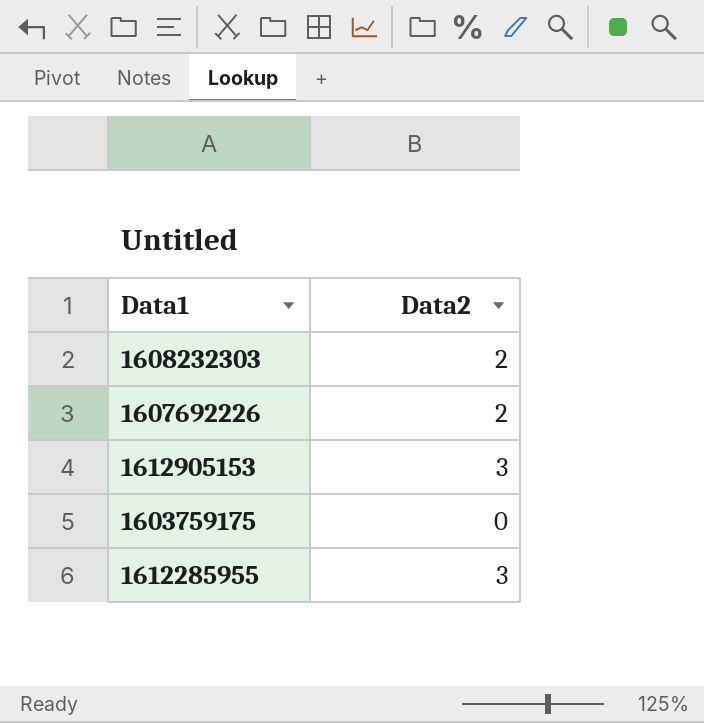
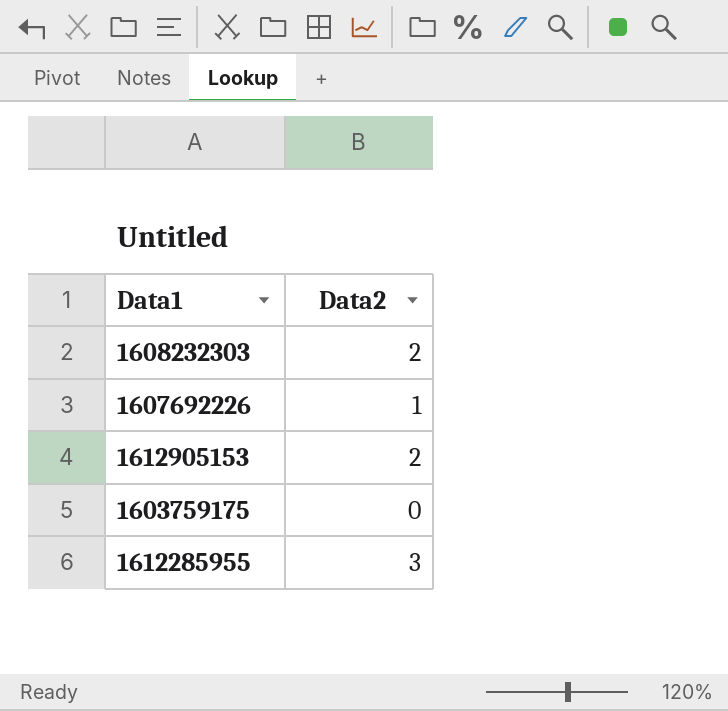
1607692226 | Data2: 2 -> 1
1612905153 | Data2: 3 -> 2

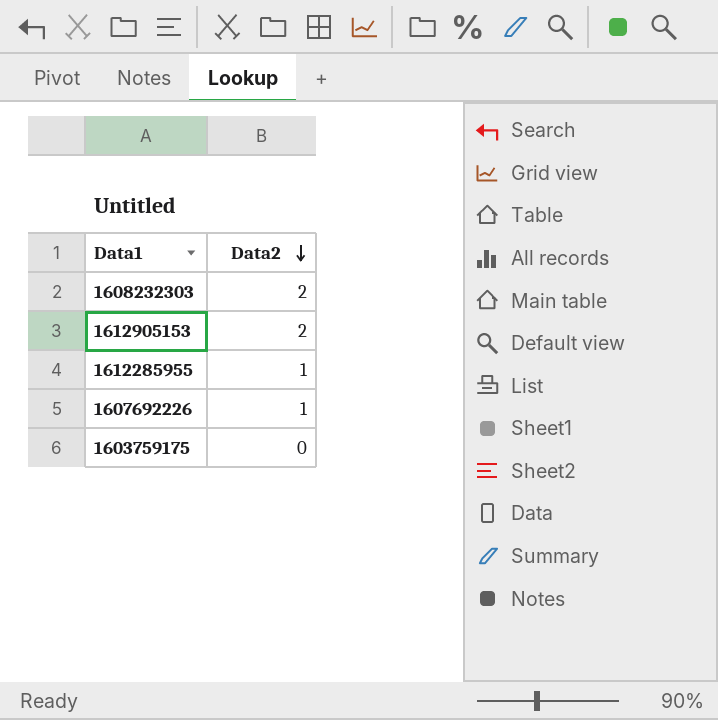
row order: none -> Data2 descending
1612285955 | Data2: 3 -> 1

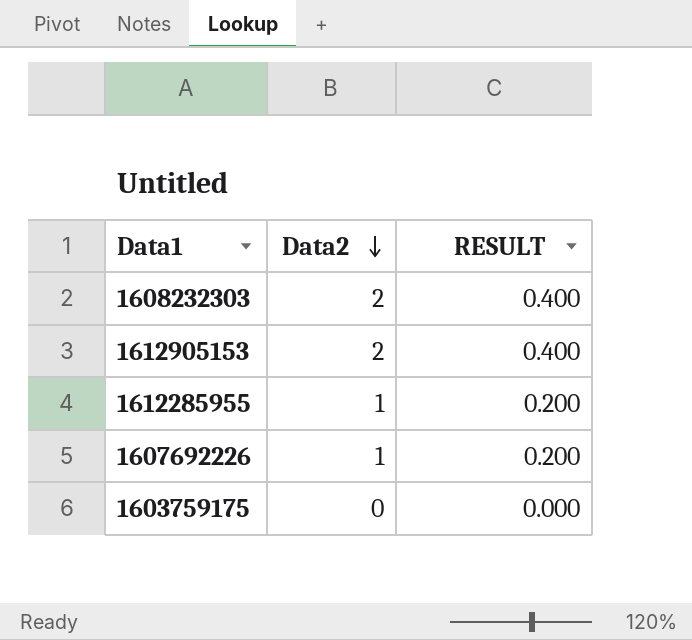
column RESULT | formula: none -> [Data2] * 0.2

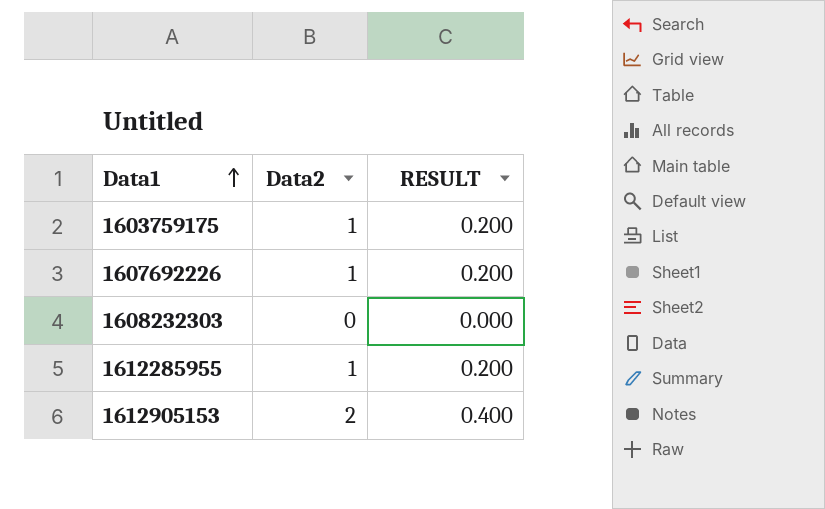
row order: Data2 descending -> Data1 ascending
1603759175 | Data2: 0 -> 1
1603759175 | RESULT: 0.000 -> 0.200
1608232303 | Data2: 2 -> 0
1608232303 | RESULT: 0.400 -> 0.000

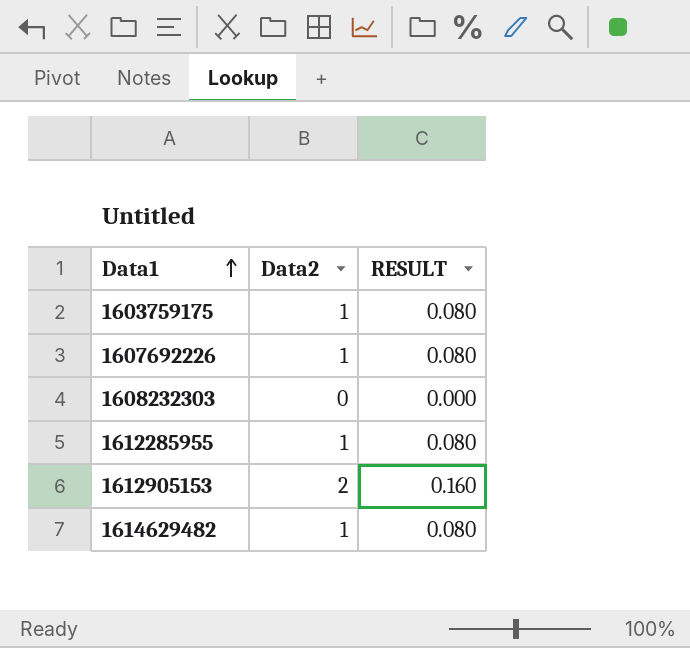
column RESULT | formula: [Data2] * 0.2 -> [Data2] * 0.08
row 1614629482: none -> 1 | 0.080

